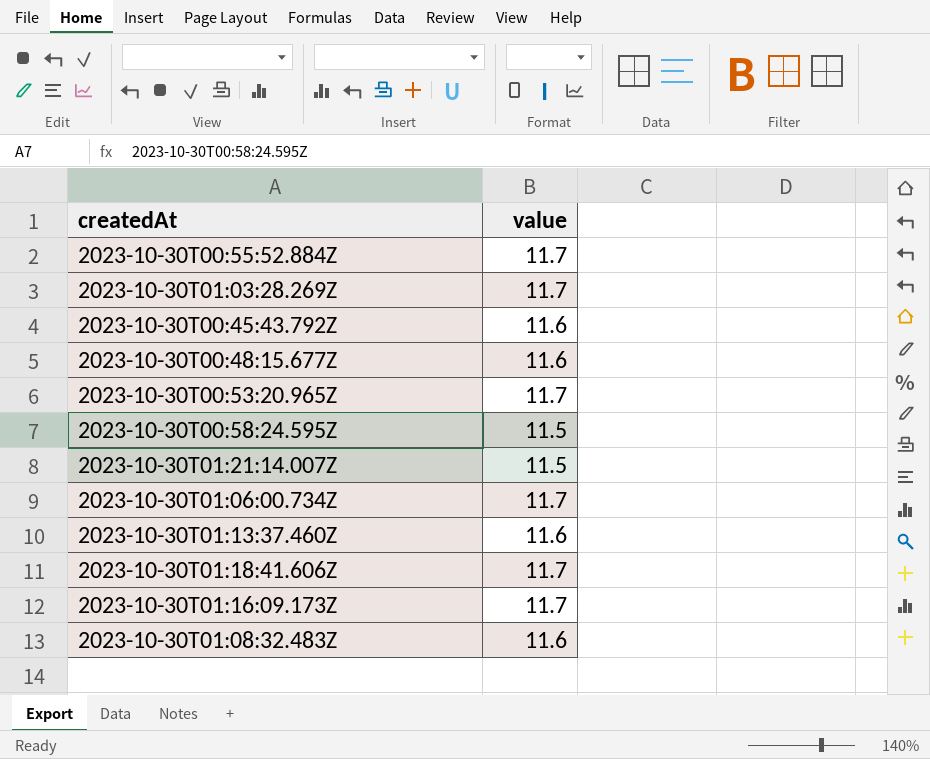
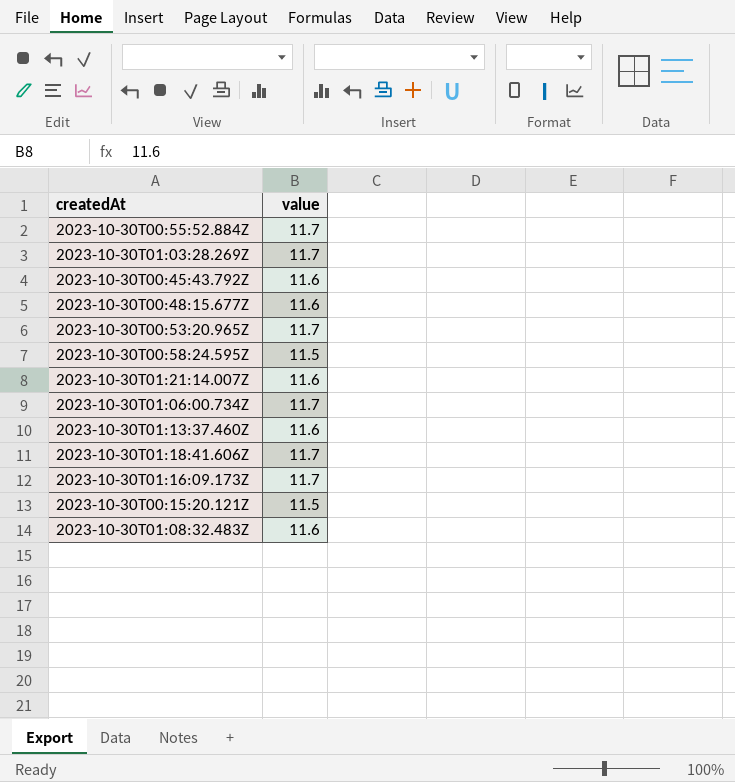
2023-10-30T01:21:14.007Z | value: 11.5 -> 11.6
row 2023-10-30T00:15:20.121Z: none -> 11.5

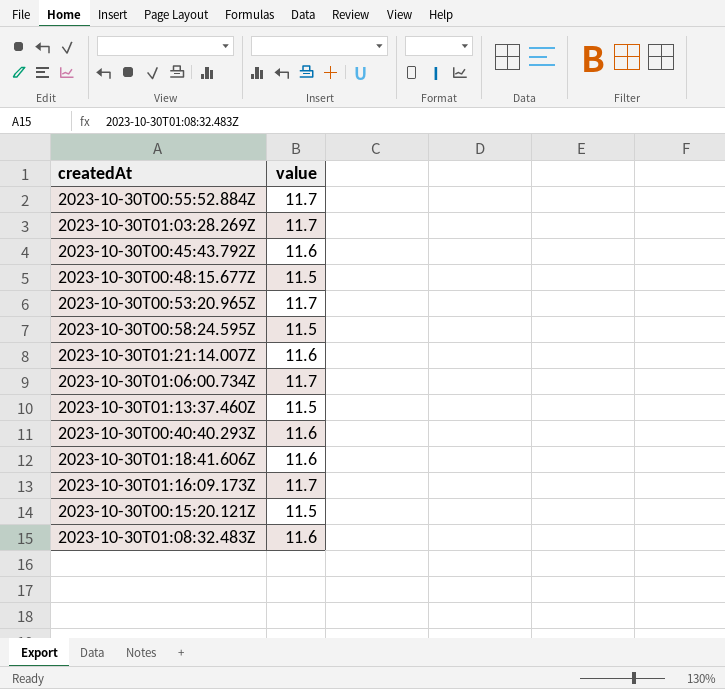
2023-10-30T00:48:15.677Z | value: 11.6 -> 11.5
2023-10-30T01:13:37.460Z | value: 11.6 -> 11.5
row 2023-10-30T00:40:40.293Z: none -> 11.6
2023-10-30T01:18:41.606Z | value: 11.7 -> 11.6

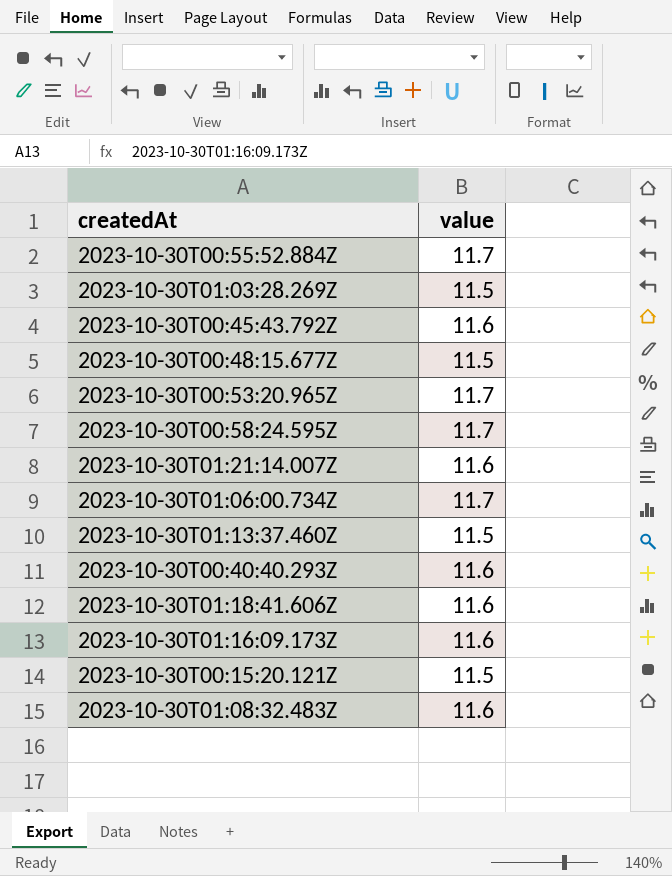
2023-10-30T01:03:28.269Z | value: 11.7 -> 11.5
2023-10-30T00:58:24.595Z | value: 11.5 -> 11.7
2023-10-30T01:16:09.173Z | value: 11.7 -> 11.6

